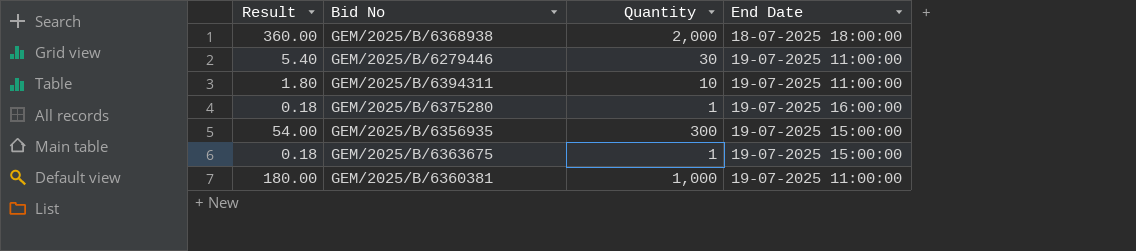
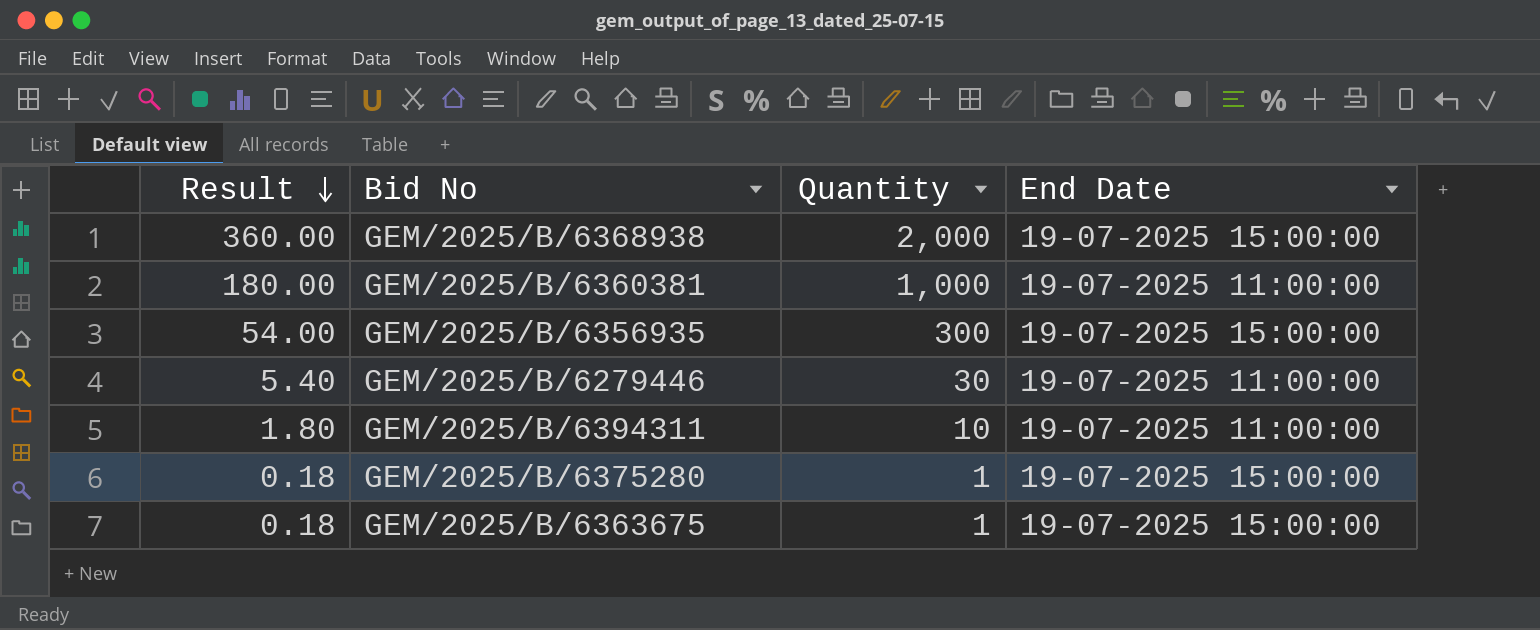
row order: none -> Result descending
GEM/2025/B/6368938 | End Date: 18-07-2025 18:00:00 -> 19-07-2025 15:00:00
GEM/2025/B/6375280 | End Date: 19-07-2025 16:00:00 -> 19-07-2025 15:00:00

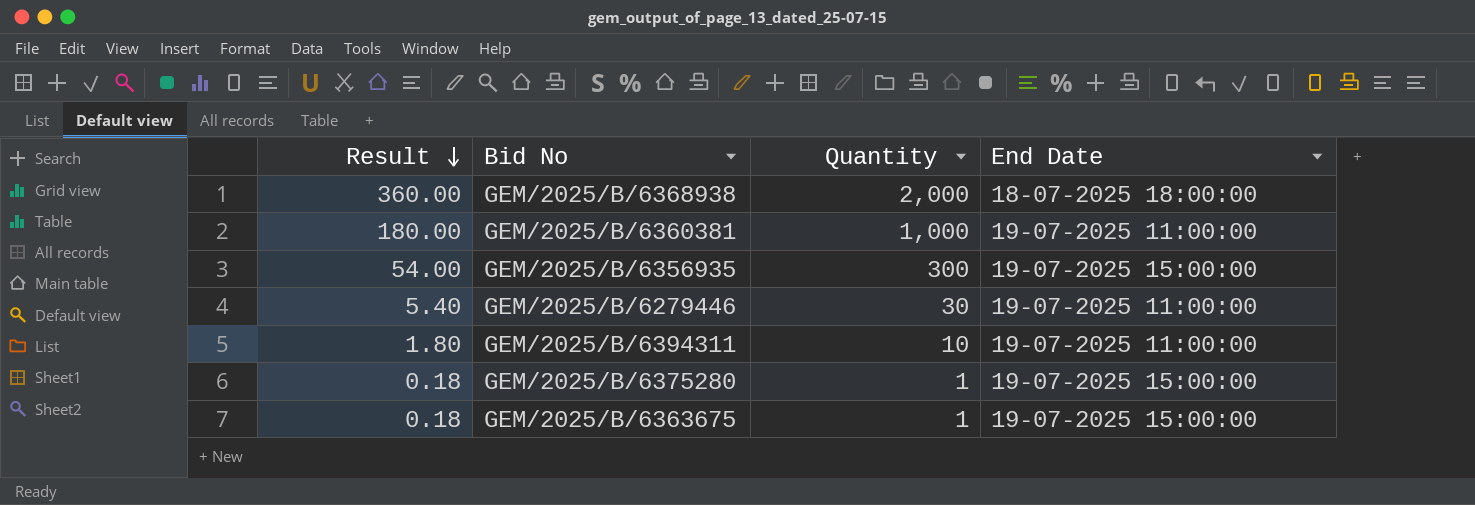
GEM/2025/B/6368938 | End Date: 19-07-2025 15:00:00 -> 18-07-2025 18:00:00

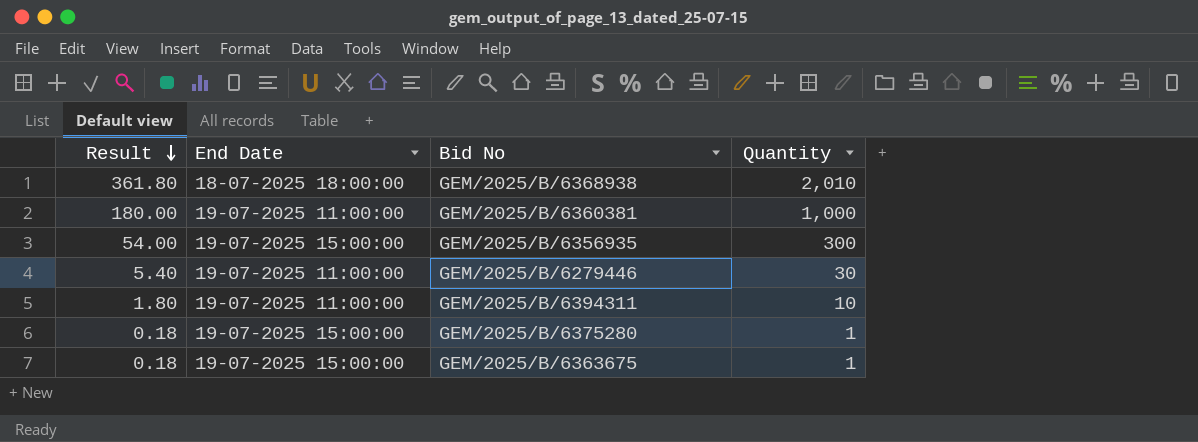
column End Date | position: 4 -> 2
GEM/2025/B/6368938 | Result: 360.00 -> 361.80
GEM/2025/B/6368938 | Quantity: 2,000 -> 2,010

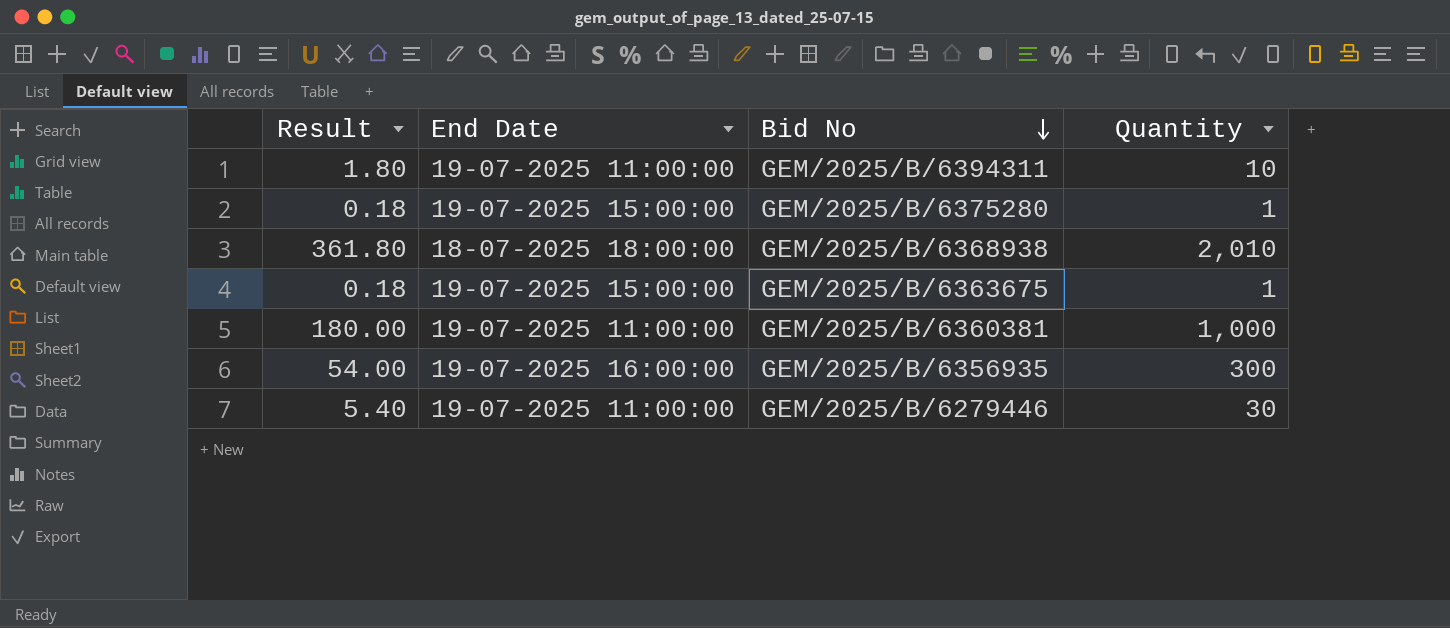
row order: Result descending -> Bid No descending
GEM/2025/B/6356935 | End Date: 19-07-2025 15:00:00 -> 19-07-2025 16:00:00

